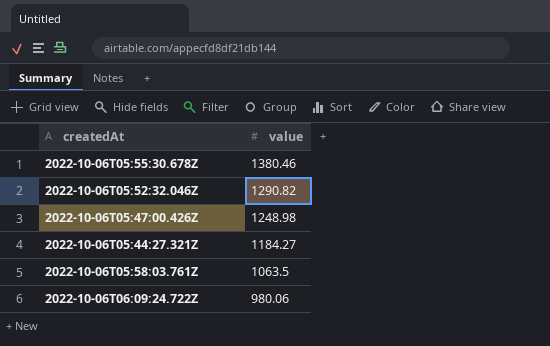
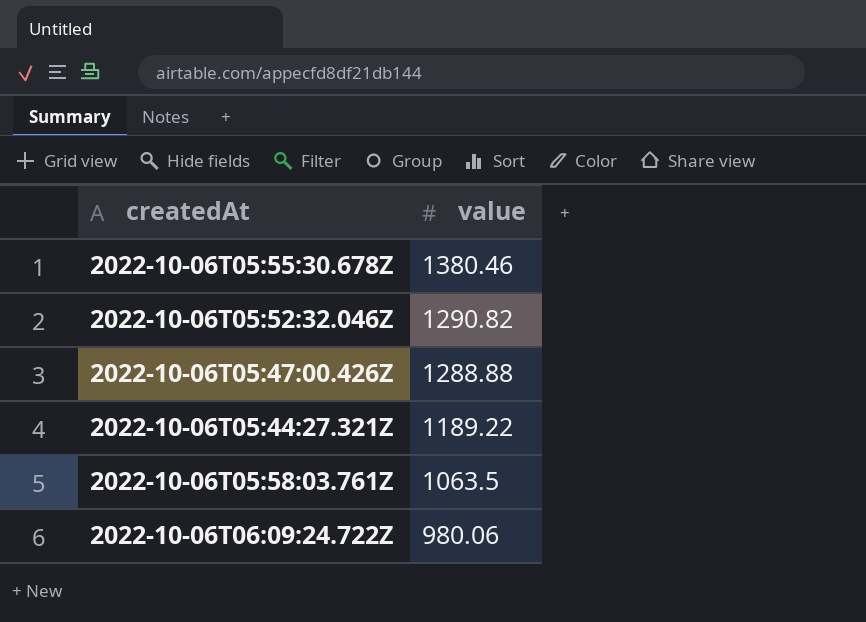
2022-10-06T05:47:00.426Z | value: 1248.98 -> 1288.88
2022-10-06T05:44:27.321Z | value: 1184.27 -> 1189.22

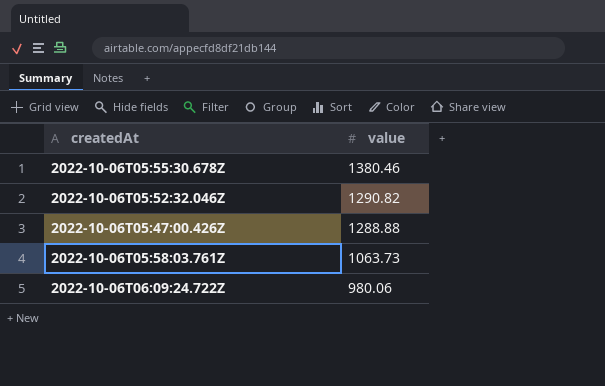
row 2022-10-06T05:44:27.321Z: 1189.22 -> none
2022-10-06T05:58:03.761Z | value: 1063.5 -> 1063.73

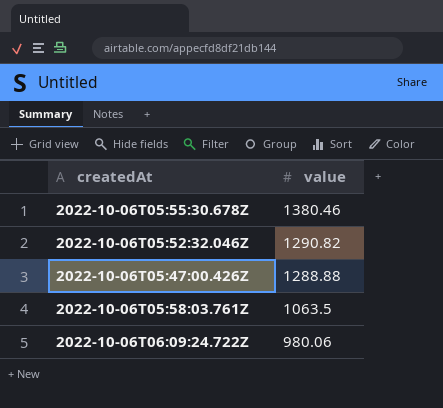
2022-10-06T05:58:03.761Z | value: 1063.73 -> 1063.5

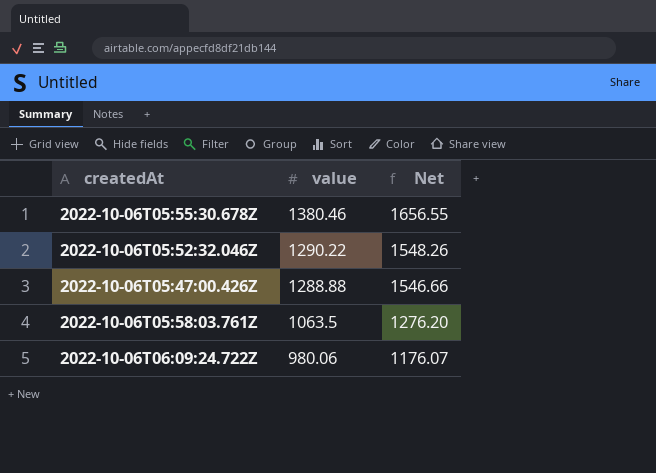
column Net | formula: none -> [value] * 1.2
2022-10-06T05:52:32.046Z | value: 1290.82 -> 1290.22

